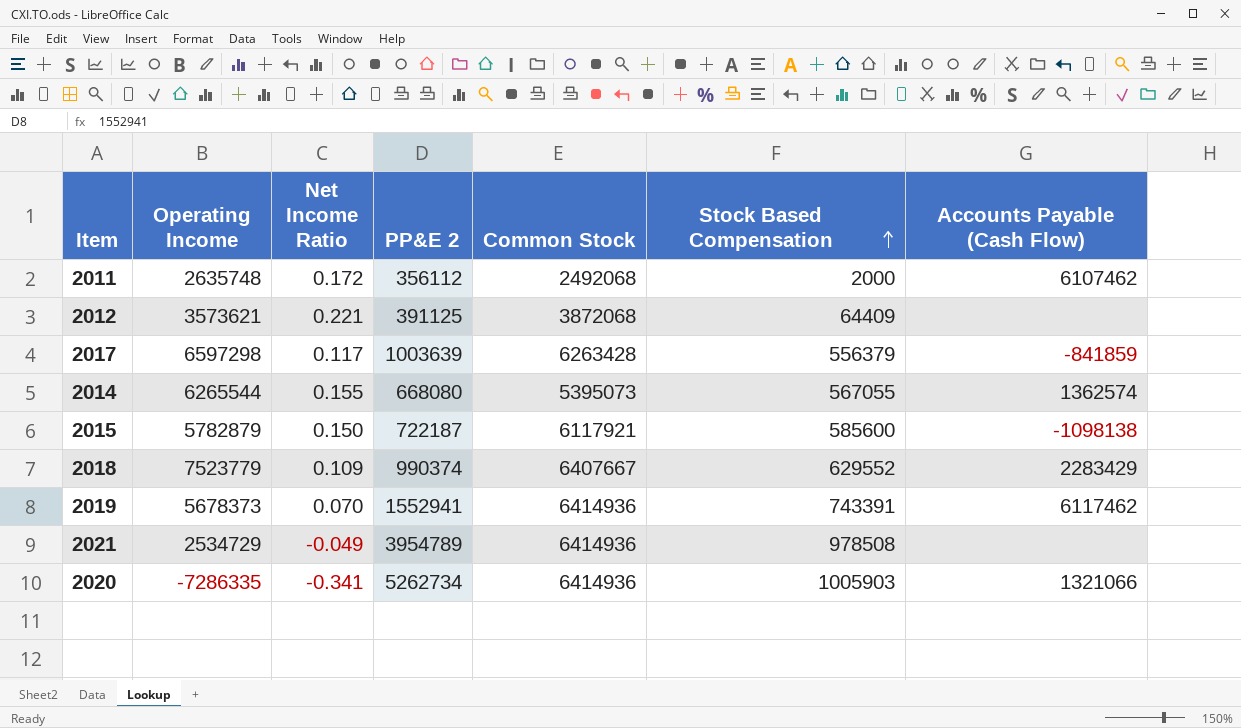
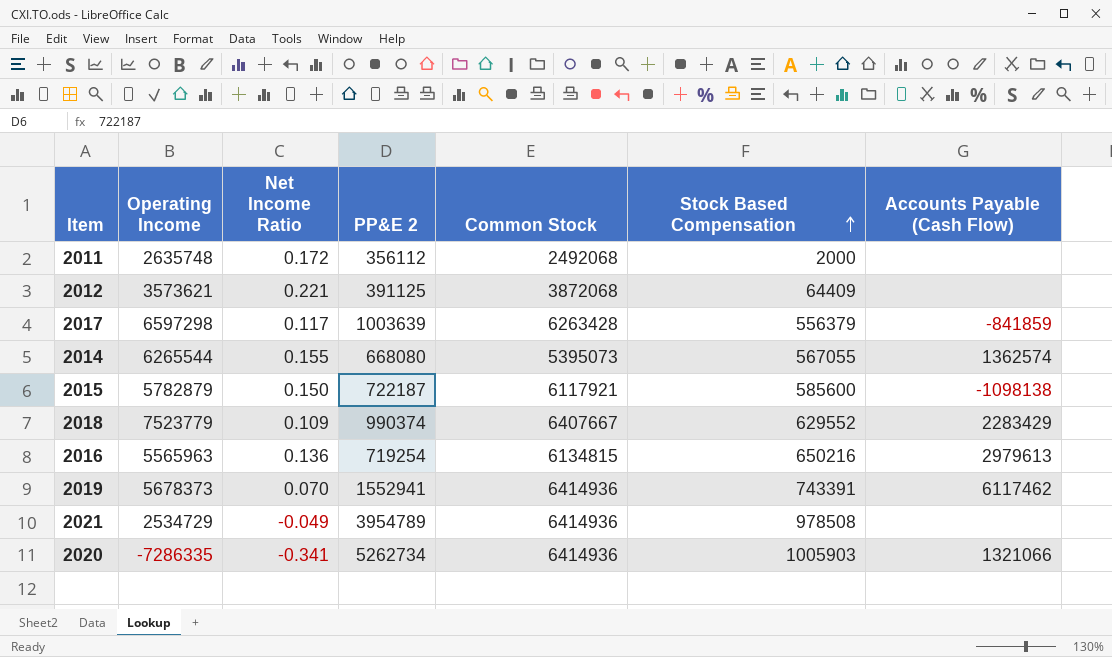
2011 | Accounts Payable (Cash Flow): 6107462 -> none
row 2016: none -> 5565963 | 0.136 | 719254 | 6134815 | 650216 | 2979613

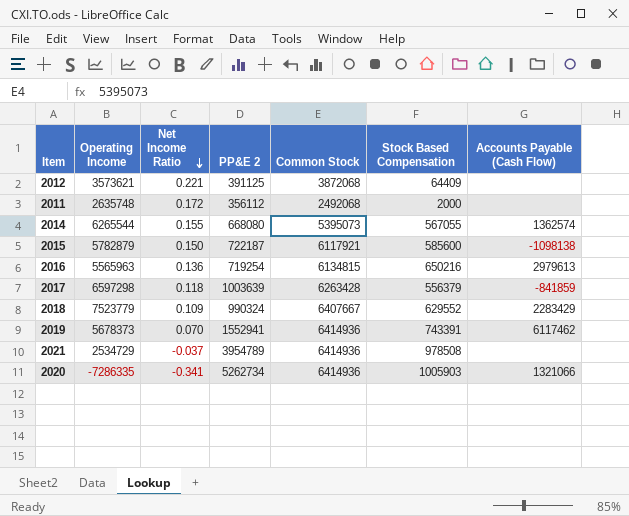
row order: Stock Based Compensation ascending -> Net Income Ratio descending
2017 | Net Income Ratio: 0.117 -> 0.118
2018 | PP&E 2: 990374 -> 990324
2021 | Net Income Ratio: -0.049 -> -0.037

